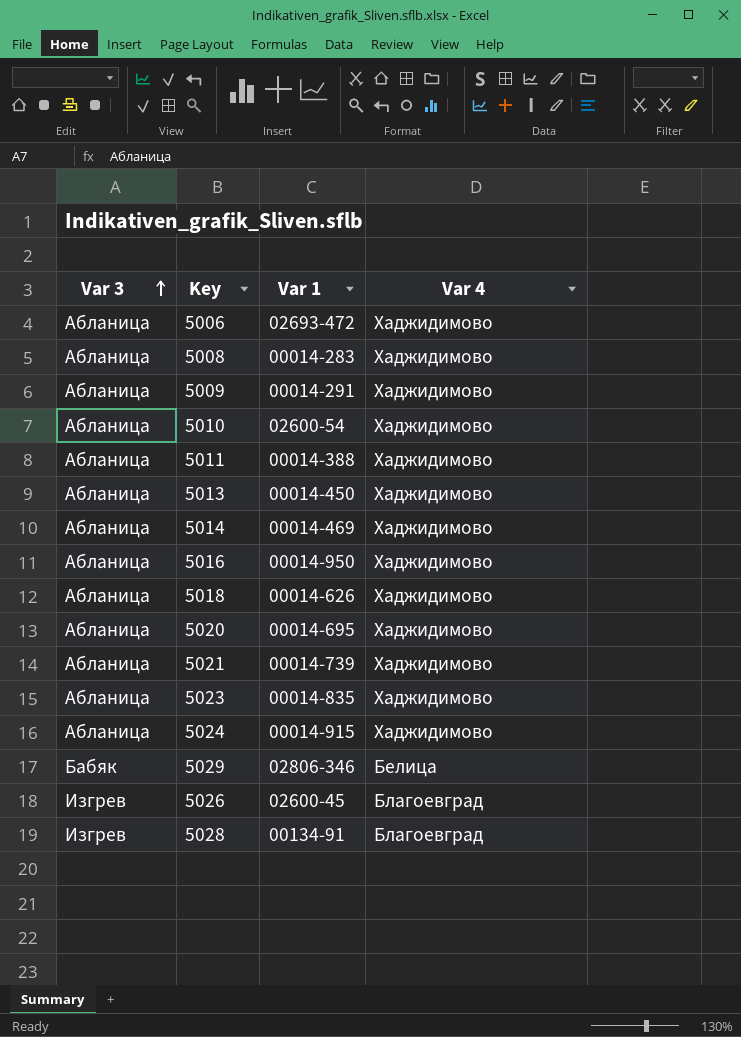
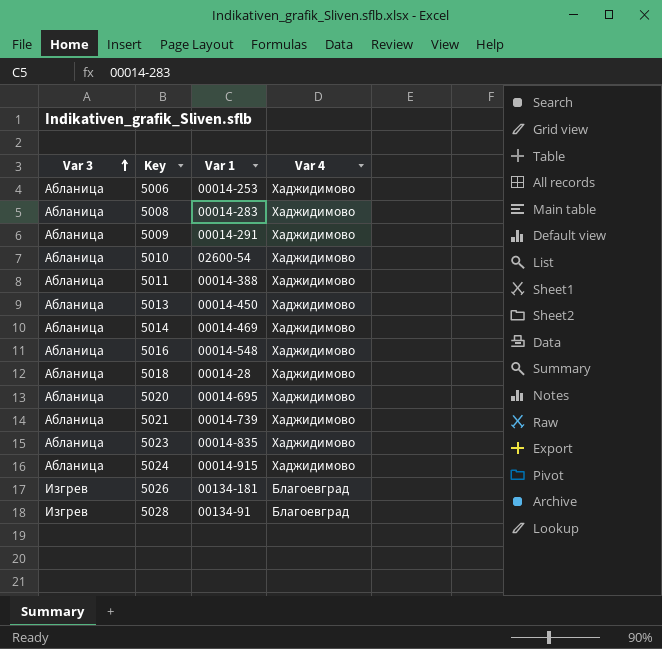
row 5029: Бабяк | 02806-346 | Белица -> none
5006 | Var 1: 02693-472 -> 00014-253
5016 | Var 1: 00014-950 -> 00014-548
5018 | Var 1: 00014-626 -> 00014-28
5026 | Var 1: 02600-45 -> 00134-181

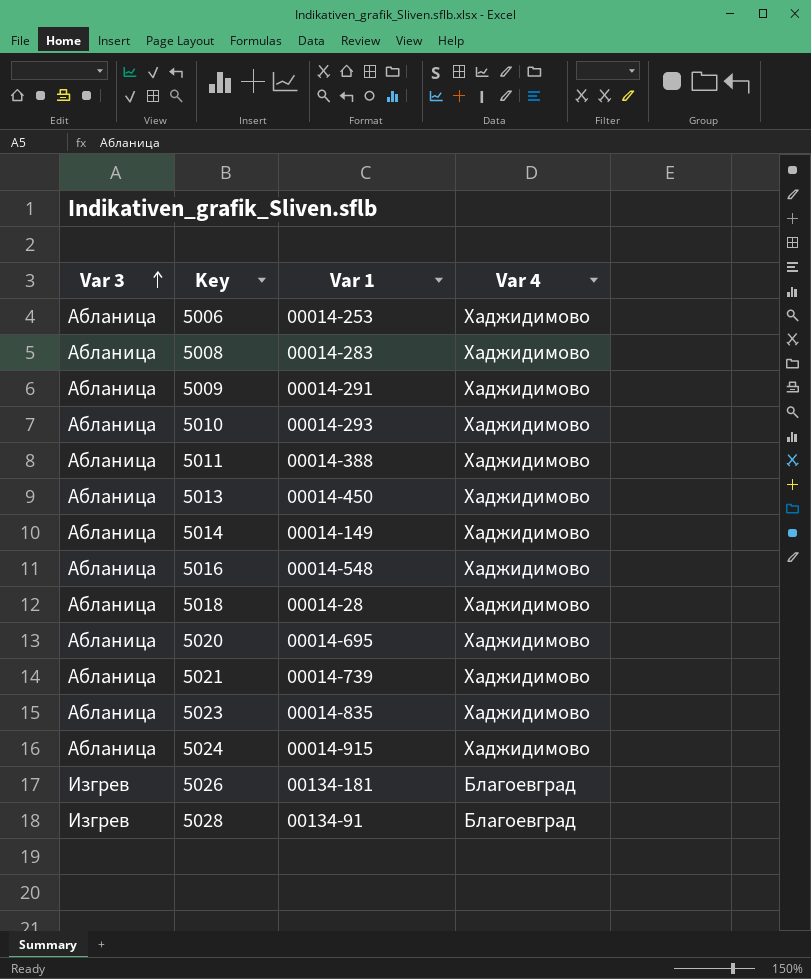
5010 | Var 1: 02600-54 -> 00014-293
5014 | Var 1: 00014-469 -> 00014-149

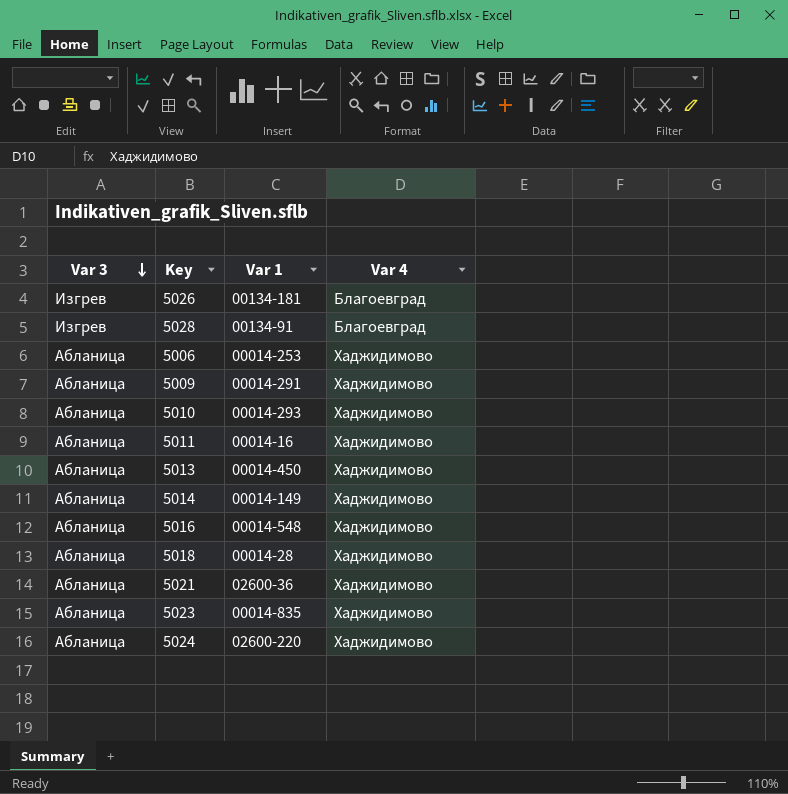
row order: Var 3 ascending -> Var 3 descending
row 5008: Абланица | 00014-283 | Хаджидимово -> none
row 5020: Абланица | 00014-695 | Хаджидимово -> none
5011 | Var 1: 00014-388 -> 00014-16
5021 | Var 1: 00014-739 -> 02600-36
5024 | Var 1: 00014-915 -> 02600-220

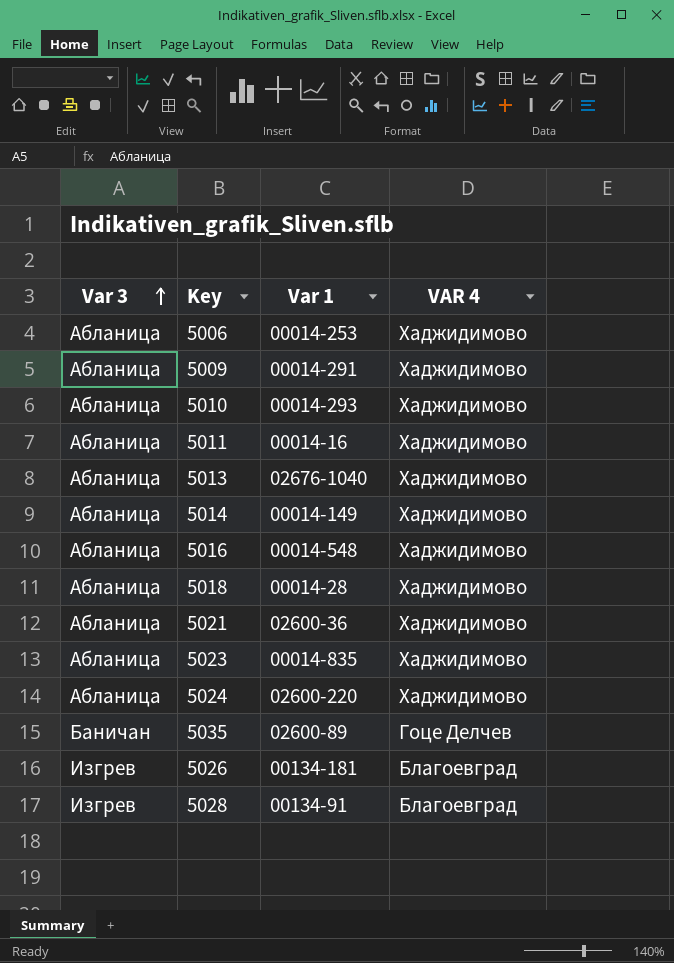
row order: Var 3 descending -> Var 3 ascending
column name: Var 4 -> VAR 4
5013 | Var 1: 00014-450 -> 02676-1040
row 5035: none -> Баничан | 02600-89 | Гоце Делчев

